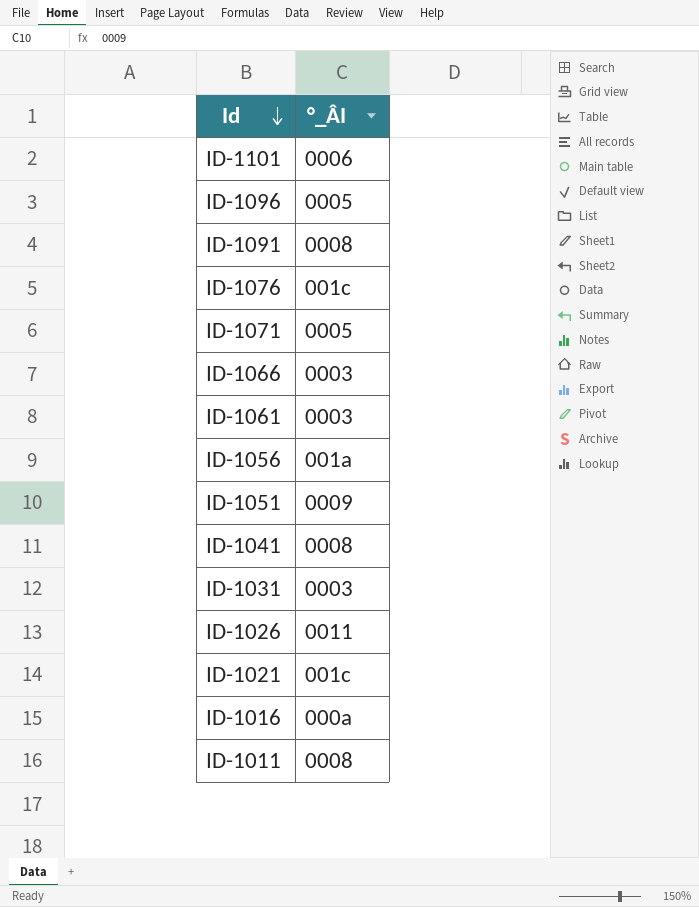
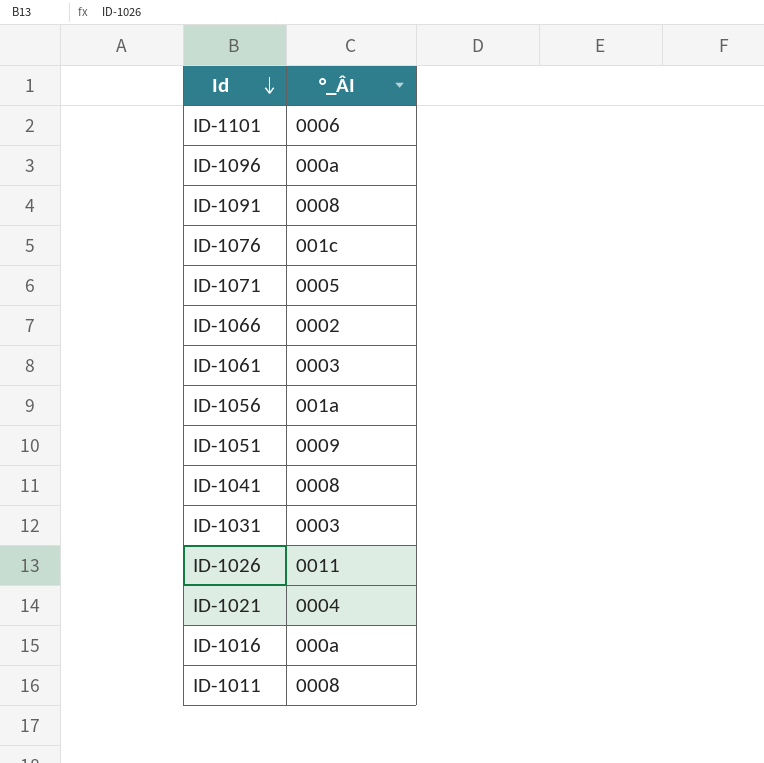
ID-1096 | °_ÂI: 0005 -> 000a
ID-1066 | °_ÂI: 0003 -> 0002
ID-1021 | °_ÂI: 001c -> 0004

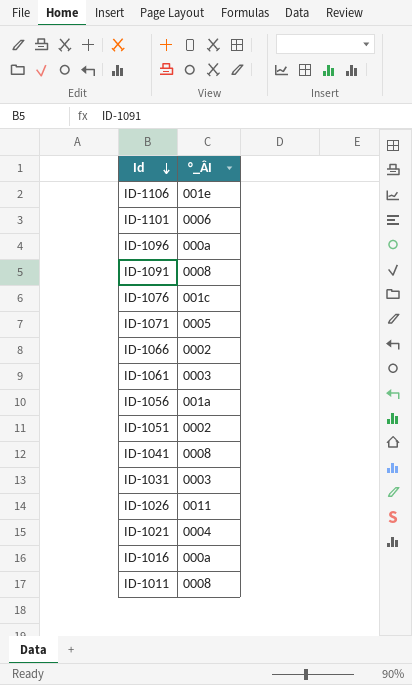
row ID-1106: none -> 001e
ID-1051 | °_ÂI: 0009 -> 0002

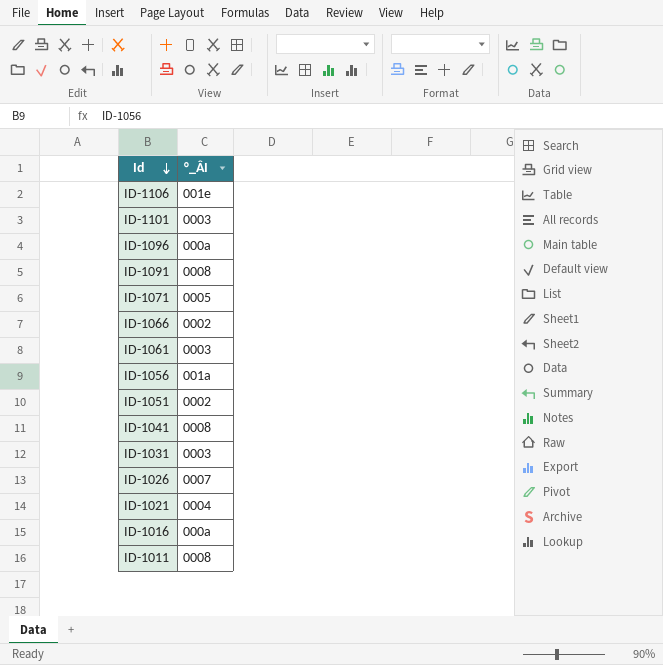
row ID-1076: 001c -> none
ID-1101 | °_ÂI: 0006 -> 0003
ID-1026 | °_ÂI: 0011 -> 0007

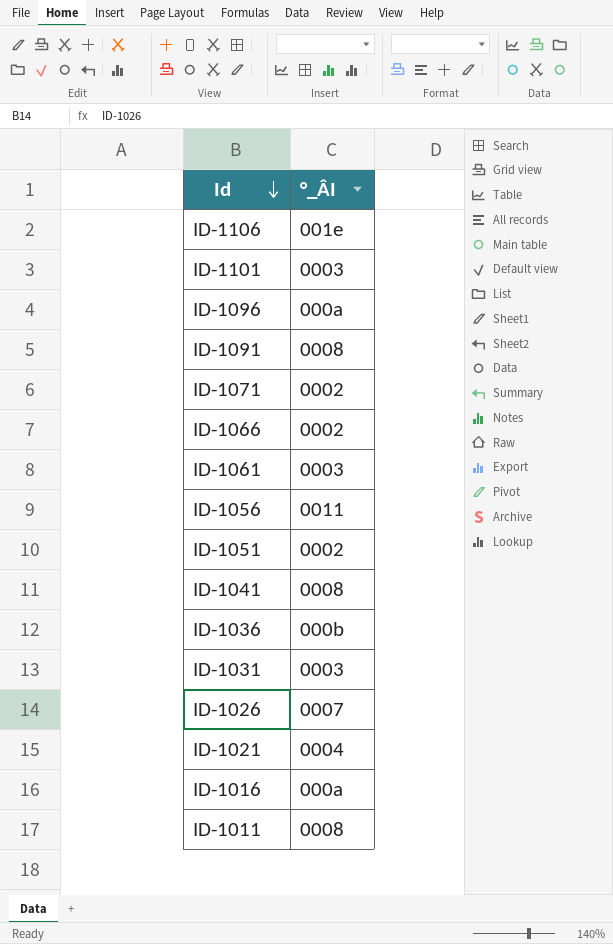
ID-1071 | °_ÂI: 0005 -> 0002
ID-1056 | °_ÂI: 001a -> 0011
row ID-1036: none -> 000b

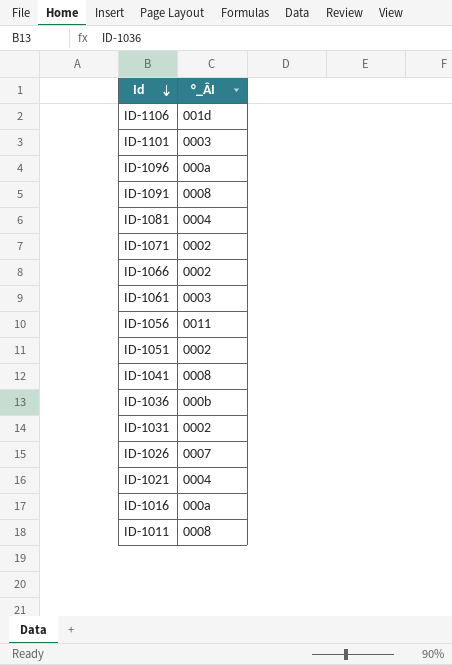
ID-1106 | °_ÂI: 001e -> 001d
row ID-1081: none -> 0004
ID-1031 | °_ÂI: 0003 -> 0002

